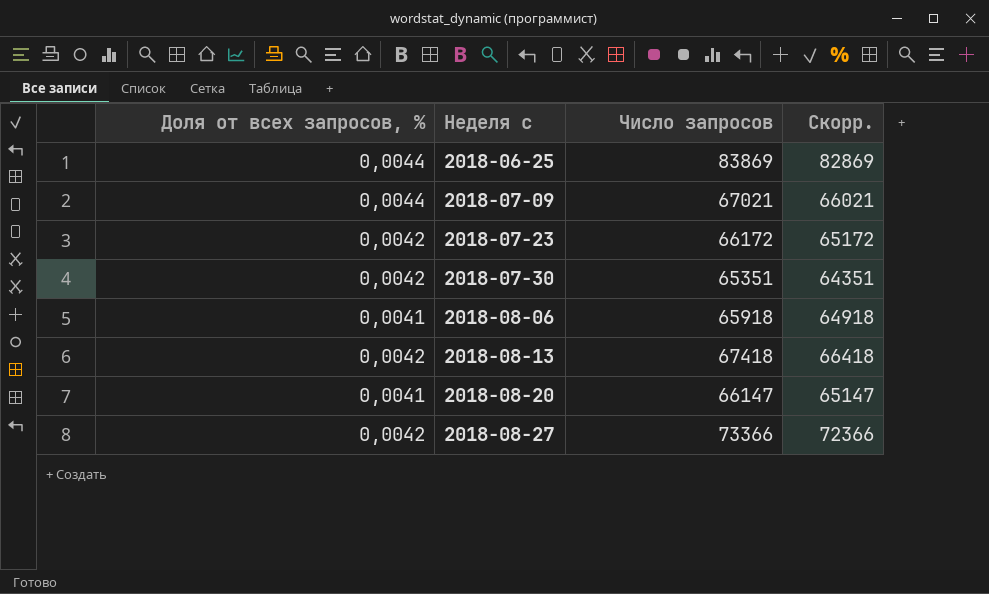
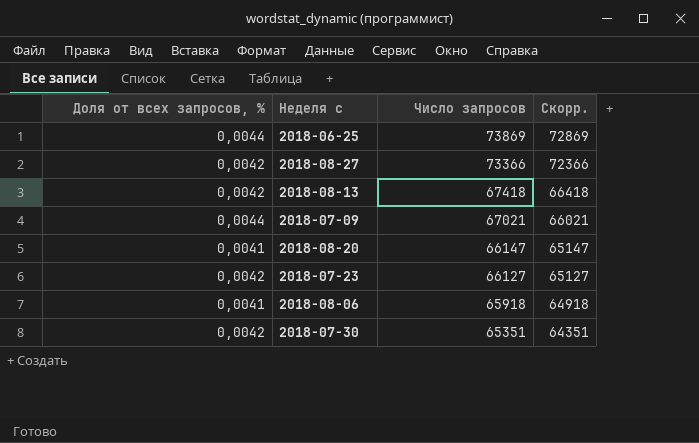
row order: Неделя с ascending -> Число запросов descending
2018-06-25 | Число запросов: 83869 -> 73869
2018-06-25 | Скорр.: 82869 -> 72869
2018-07-23 | Число запросов: 66172 -> 66127
2018-07-23 | Скорр.: 65172 -> 65127

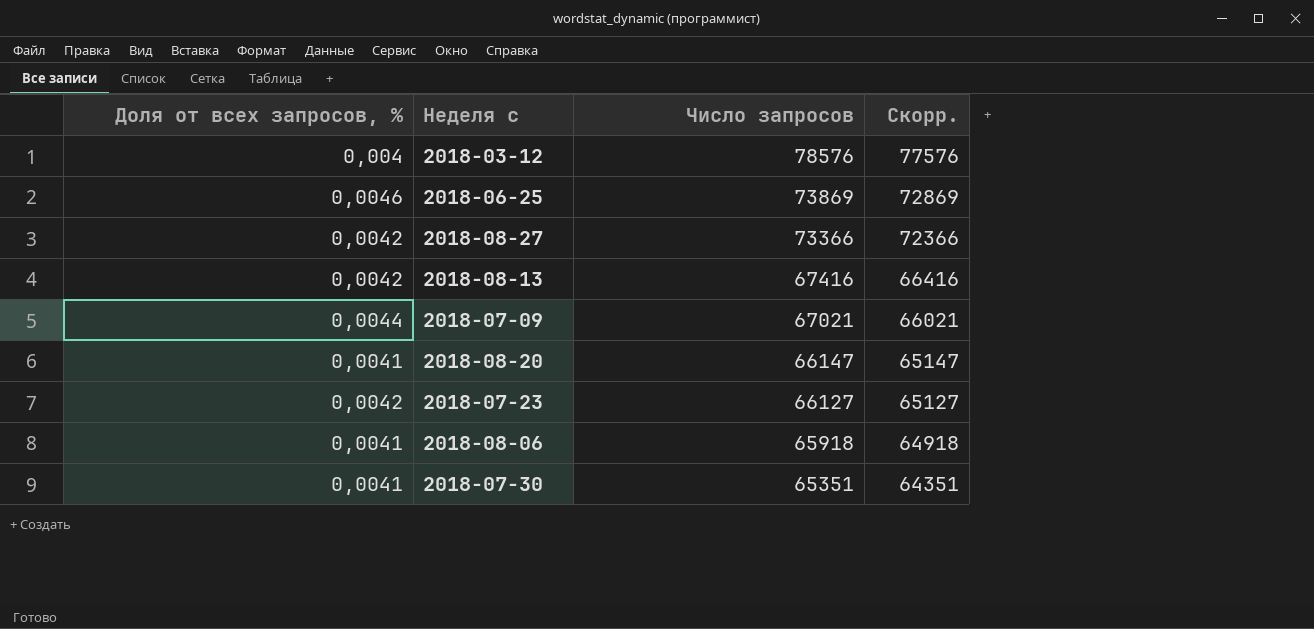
row 2018-03-12: none -> 0,004 | 78576 | 77576
2018-06-25 | Доля от всех запросов, %: 0,0044 -> 0,0046
2018-08-13 | Число запросов: 67418 -> 67416
2018-08-13 | Скорр.: 66418 -> 66416
2018-07-30 | Доля от всех запросов, %: 0,0042 -> 0,0041

